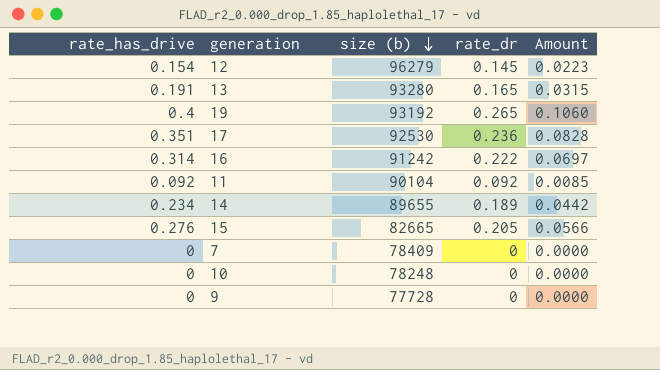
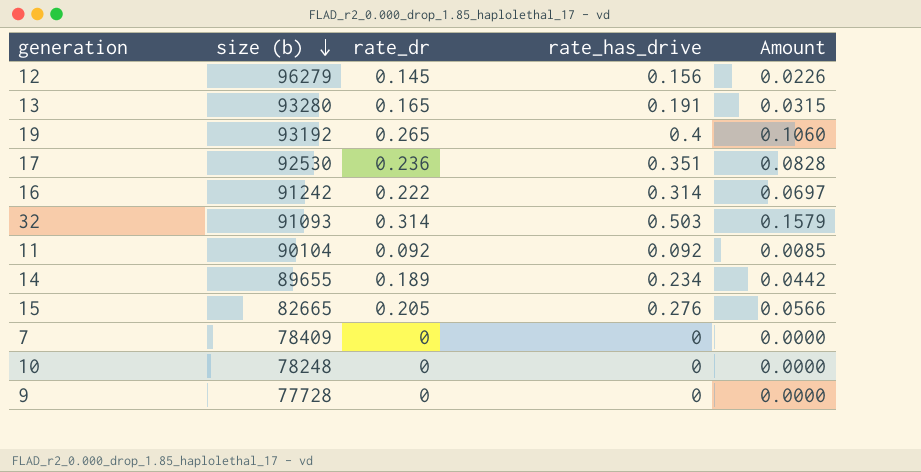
column rate_has_drive | position: 1 -> 4
12 | rate_has_drive: 0.154 -> 0.156
12 | Amount: 0.0223 -> 0.0226
row 32: none -> 91093 | 0.314 | 0.503 | 0.1579

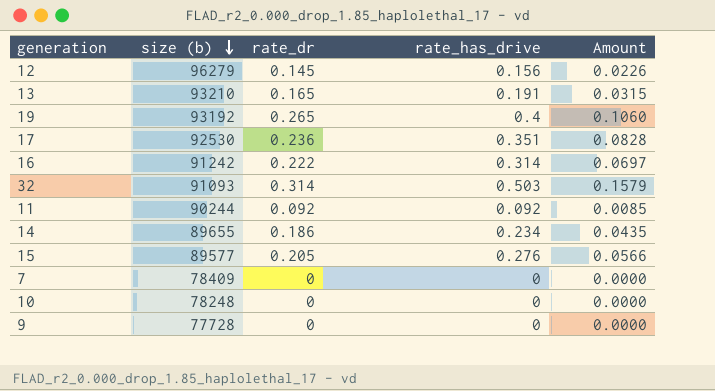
13 | size (b): 93280 -> 93210
11 | size (b): 90104 -> 90244
14 | rate_dr: 0.189 -> 0.186
14 | Amount: 0.0442 -> 0.0435
15 | size (b): 82665 -> 89577

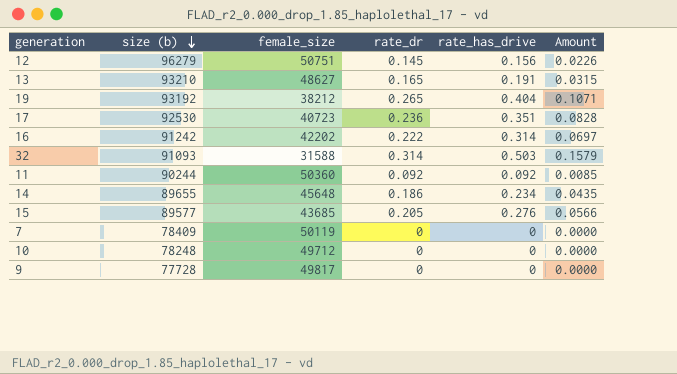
column female_size | position: none -> 3
19 | rate_has_drive: 0.4 -> 0.404
19 | Amount: 0.1060 -> 0.1071

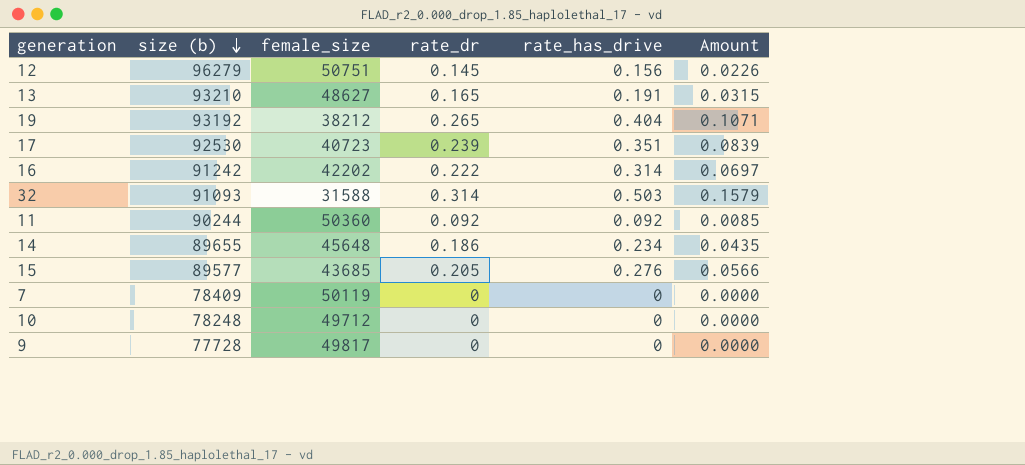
17 | rate_dr: 0.236 -> 0.239
17 | Amount: 0.0828 -> 0.0839

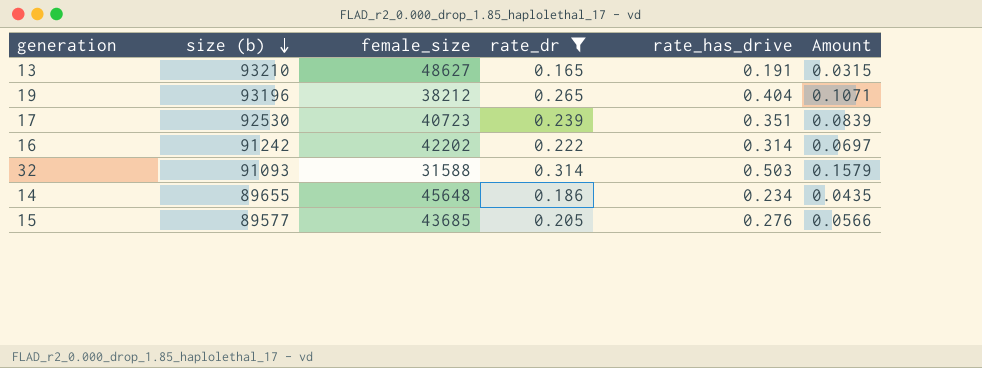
filter: none -> rate_dr >= 0.165
19 | size (b): 93192 -> 93196

